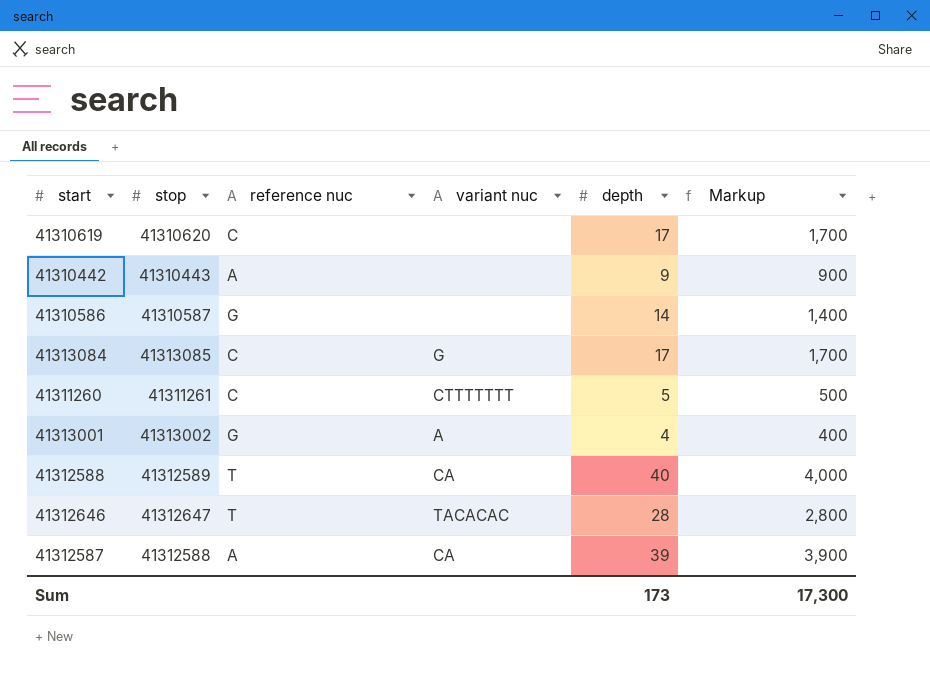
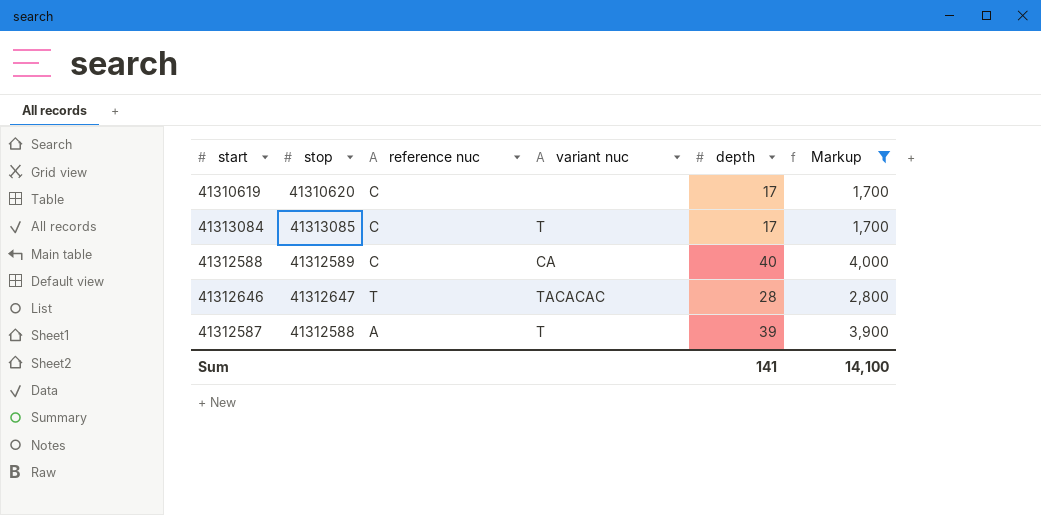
filter: none -> Markup >= 1,700
41313084 | variant nuc: G -> T
41312588 | reference nuc: T -> C
41312587 | variant nuc: CA -> T
Sum | depth: 173 -> 141
Sum | Markup: 17,300 -> 14,100

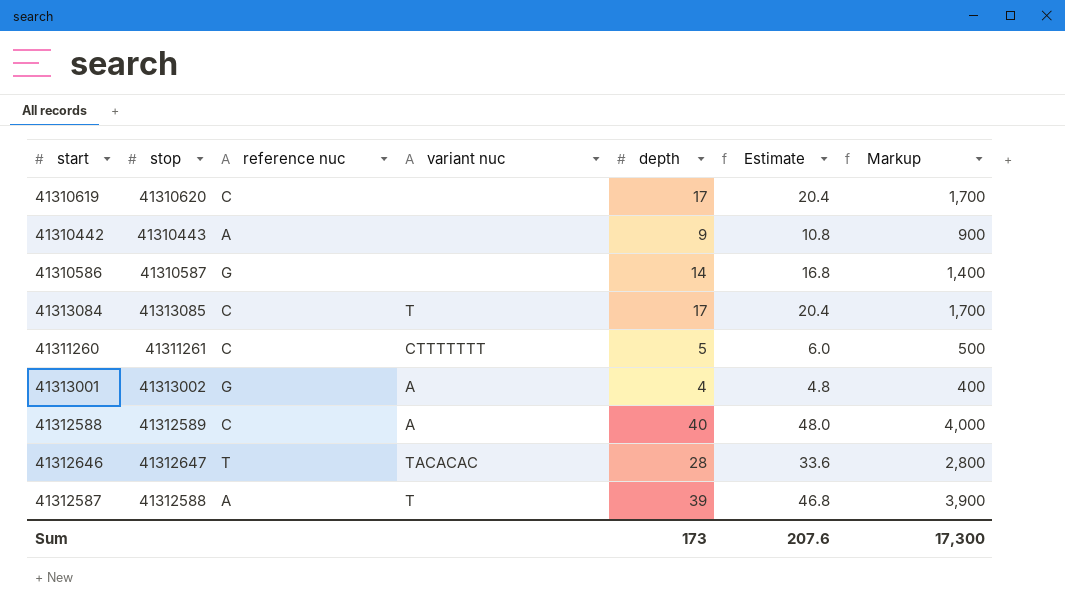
filter: Markup >= 1,700 -> none
column Estimate | formula: none -> [depth] * 1.2
41312588 | variant nuc: CA -> A
Sum | depth: 141 -> 173
Sum | Markup: 14,100 -> 17,300

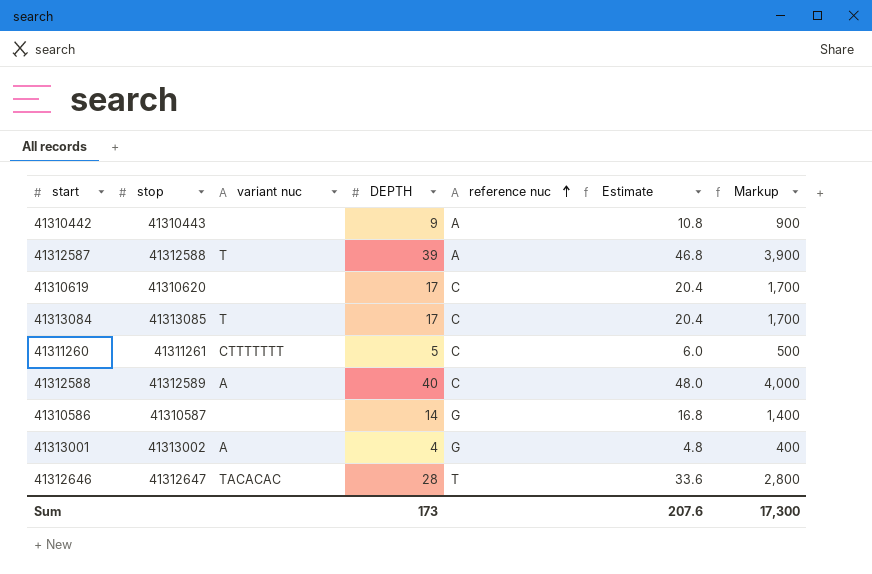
row order: none -> reference nuc ascending
column name: depth -> DEPTH
column reference nuc | position: 3 -> 5

